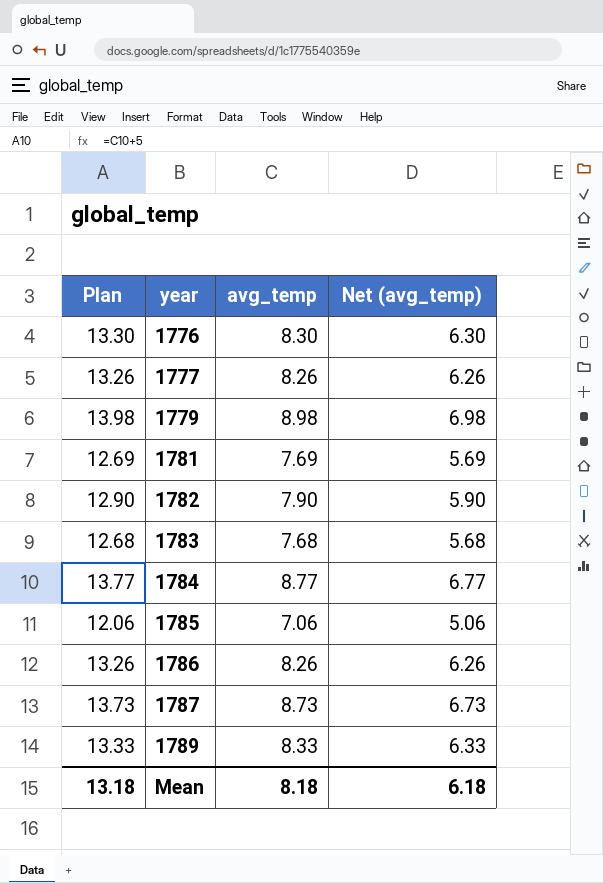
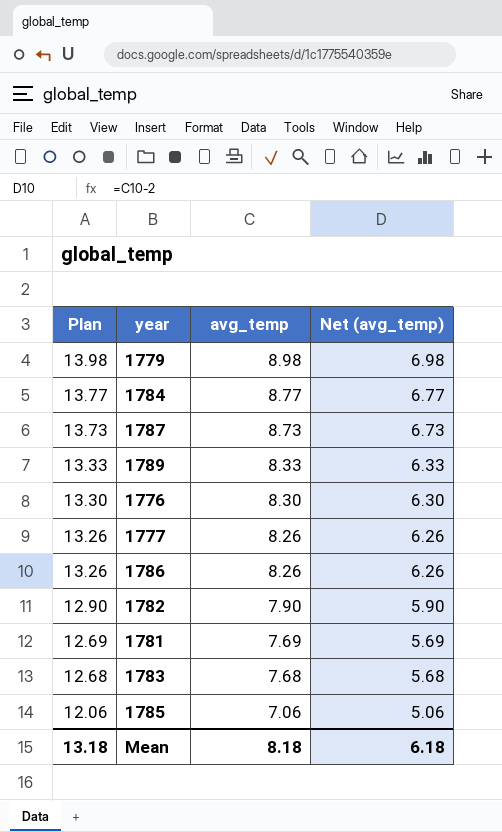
row order: year ascending -> Plan descending

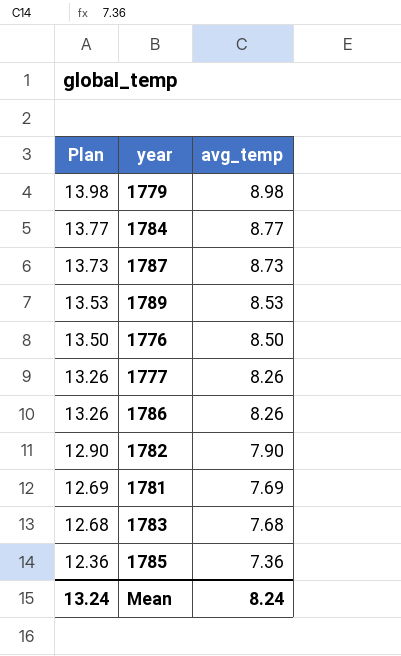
column Net (avg_temp) | formula: [avg_temp] - 2 -> none
1789 | Plan: 13.33 -> 13.53
1789 | avg_temp: 8.33 -> 8.53
1776 | Plan: 13.30 -> 13.50
1776 | avg_temp: 8.30 -> 8.50
1785 | Plan: 12.06 -> 12.36
1785 | avg_temp: 7.06 -> 7.36
Mean | Plan: 13.18 -> 13.24
Mean | avg_temp: 8.18 -> 8.24

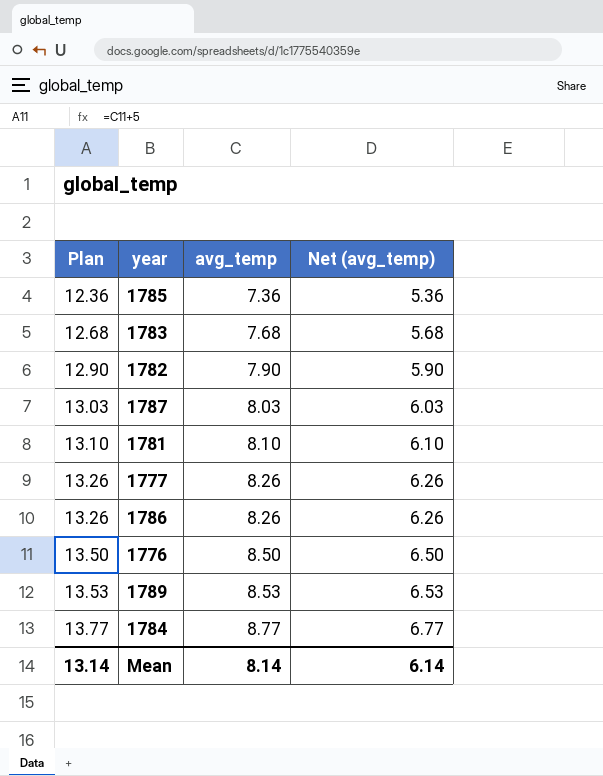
row order: Plan descending -> Plan ascending
column Net (avg_temp) | formula: none -> [avg_temp] - 2
row 1779: 13.98 | 8.98 -> none
1787 | Plan: 13.73 -> 13.03
1787 | avg_temp: 8.73 -> 8.03
1781 | Plan: 12.69 -> 13.10
1781 | avg_temp: 7.69 -> 8.10
Mean | Plan: 13.24 -> 13.14
Mean | avg_temp: 8.24 -> 8.14

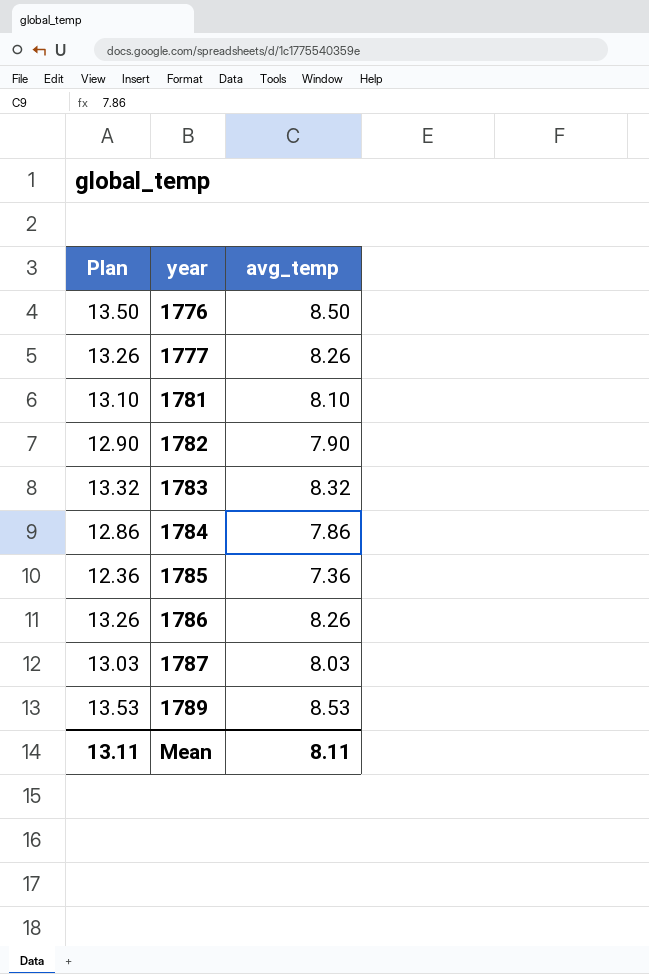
row order: Plan ascending -> year ascending
column Net (avg_temp) | formula: [avg_temp] - 2 -> none
1783 | Plan: 12.68 -> 13.32
1783 | avg_temp: 7.68 -> 8.32
1784 | Plan: 13.77 -> 12.86
1784 | avg_temp: 8.77 -> 7.86
Mean | Plan: 13.14 -> 13.11
Mean | avg_temp: 8.14 -> 8.11

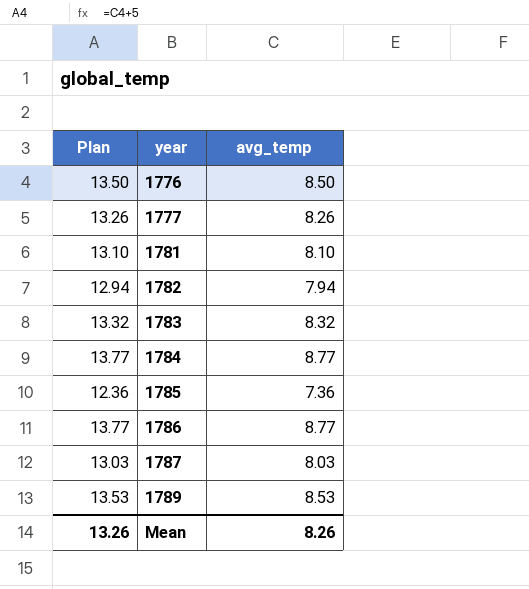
1782 | Plan: 12.90 -> 12.94
1782 | avg_temp: 7.90 -> 7.94
1784 | Plan: 12.86 -> 13.77
1784 | avg_temp: 7.86 -> 8.77
1786 | Plan: 13.26 -> 13.77
1786 | avg_temp: 8.26 -> 8.77
Mean | Plan: 13.11 -> 13.26
Mean | avg_temp: 8.11 -> 8.26

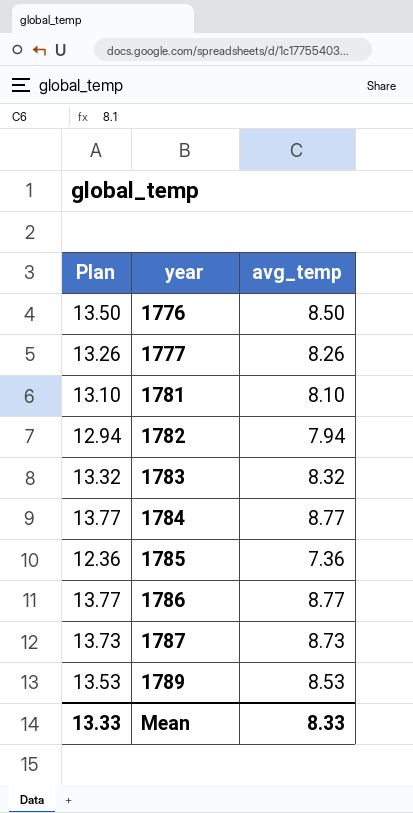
1787 | Plan: 13.03 -> 13.73
1787 | avg_temp: 8.03 -> 8.73
Mean | Plan: 13.26 -> 13.33
Mean | avg_temp: 8.26 -> 8.33

